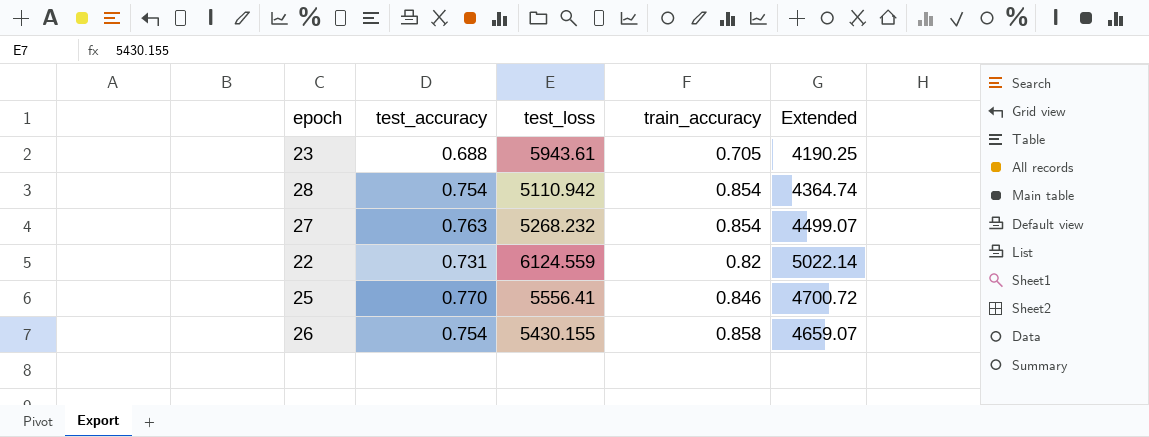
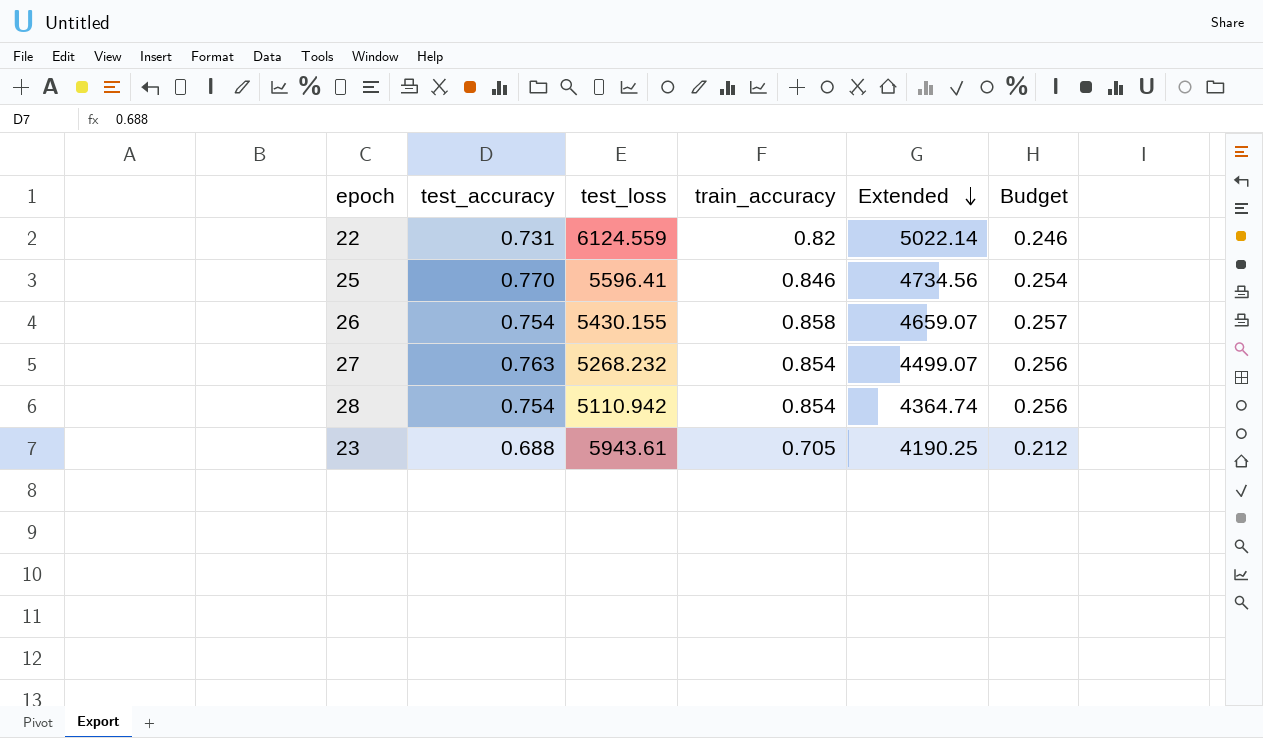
row order: none -> Extended descending
column Budget | formula: none -> [train_accuracy] * 0.3
25 | test_loss: 5556.41 -> 5596.41
25 | Extended: 4700.72 -> 4734.56

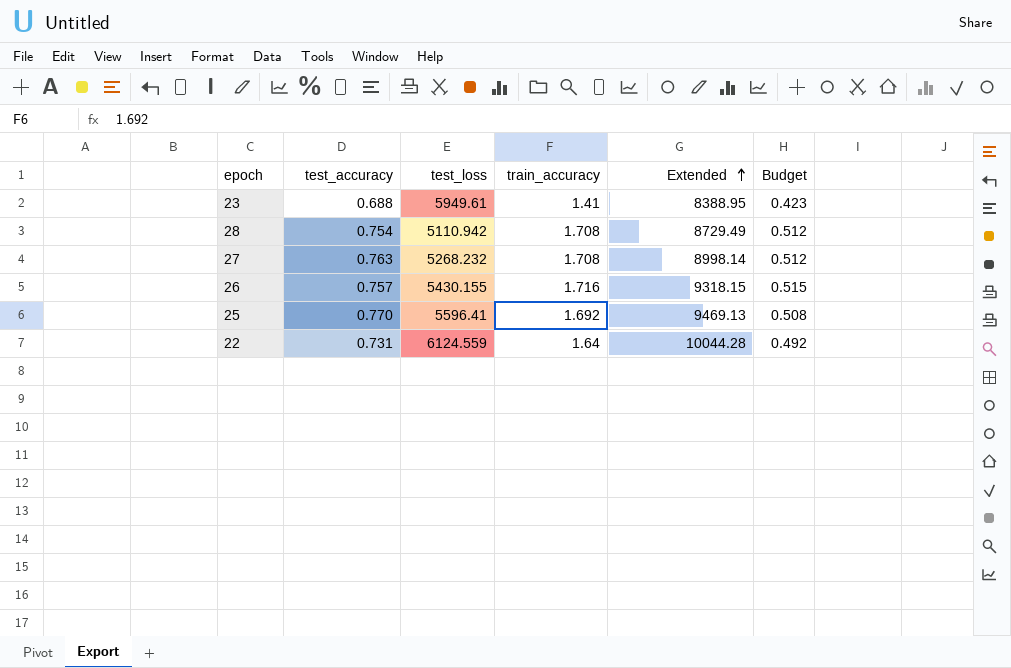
row order: Extended descending -> Extended ascending
23 | test_loss: 5943.61 -> 5949.61
23 | train_accuracy: 0.705 -> 1.41
23 | Extended: 4190.25 -> 8388.95
23 | Budget: 0.212 -> 0.423
28 | train_accuracy: 0.854 -> 1.708
28 | Extended: 4364.74 -> 8729.49
28 | Budget: 0.256 -> 0.512
27 | train_accuracy: 0.854 -> 1.708
27 | Extended: 4499.07 -> 8998.14
27 | Budget: 0.256 -> 0.512
26 | test_accuracy: 0.754 -> 0.757
26 | train_accuracy: 0.858 -> 1.716
26 | Extended: 4659.07 -> 9318.15
26 | Budget: 0.257 -> 0.515
25 | train_accuracy: 0.846 -> 1.692
25 | Extended: 4734.56 -> 9469.13
25 | Budget: 0.254 -> 0.508
22 | train_accuracy: 0.82 -> 1.64
22 | Extended: 5022.14 -> 10044.28
22 | Budget: 0.246 -> 0.492

